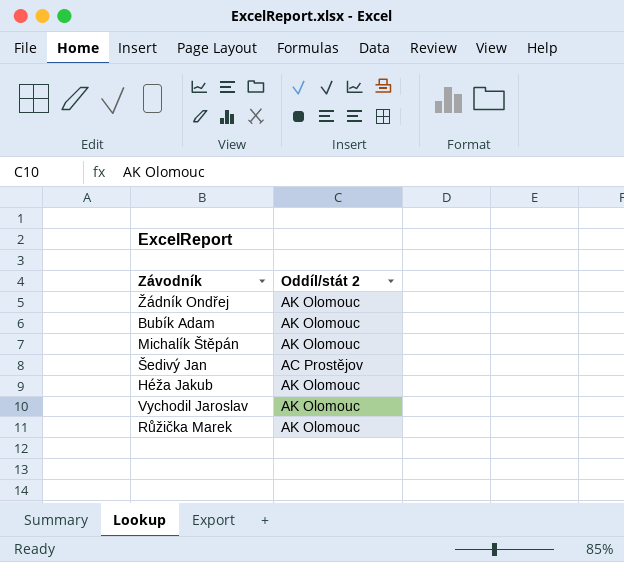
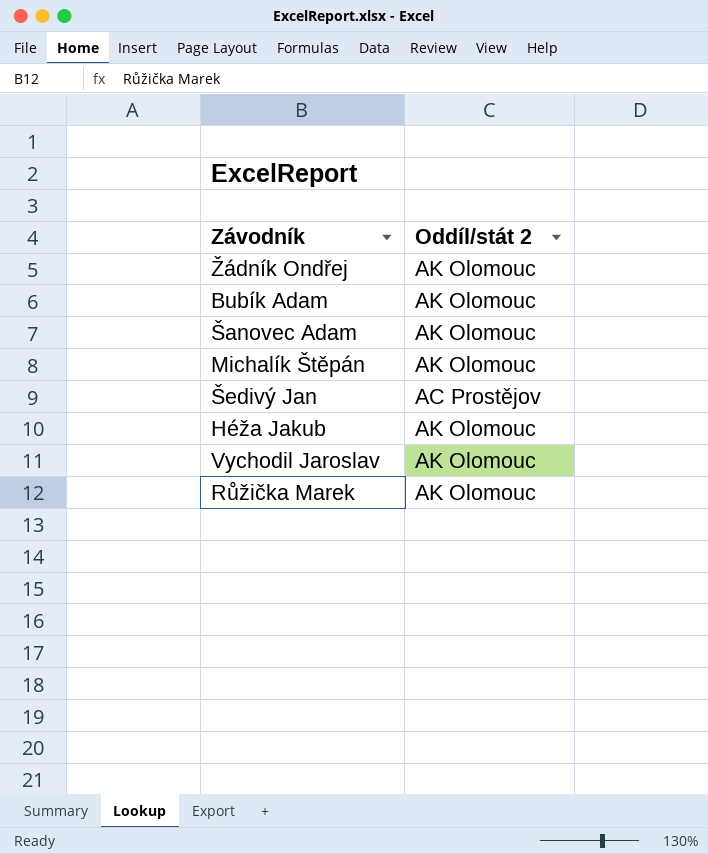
row Šanovec Adam: none -> AK Olomouc

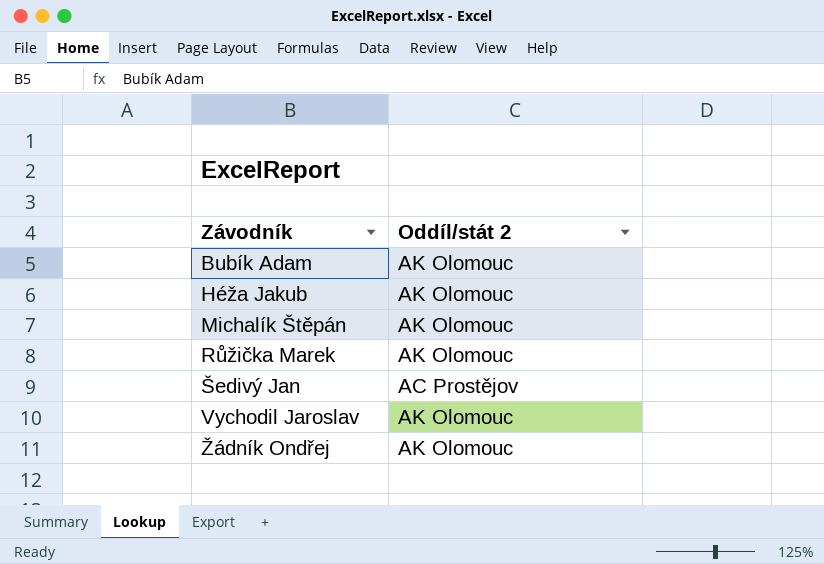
row order: none -> Závodník ascending
row Šanovec Adam: AK Olomouc -> none

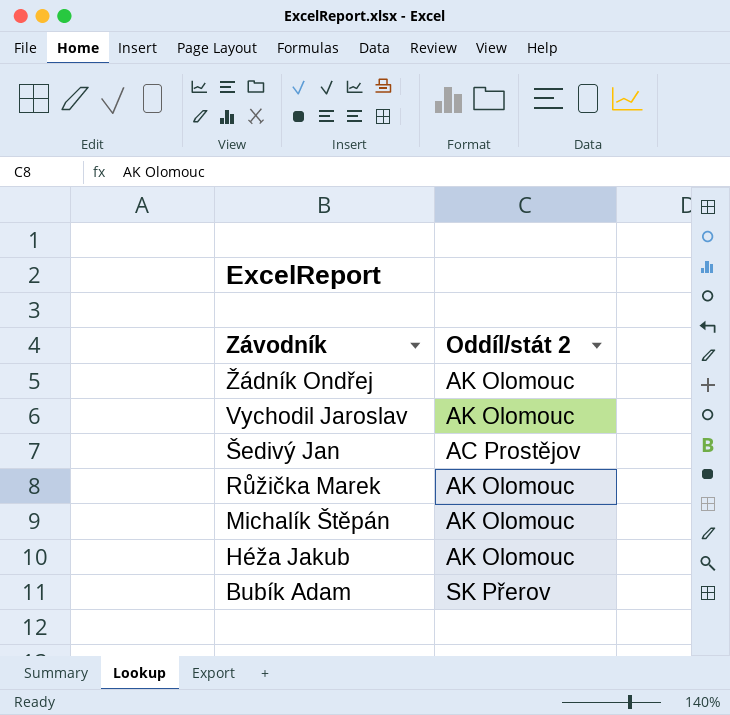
row order: Závodník ascending -> Závodník descending
Bubík Adam | Oddíl/stát 2: AK Olomouc -> SK Přerov

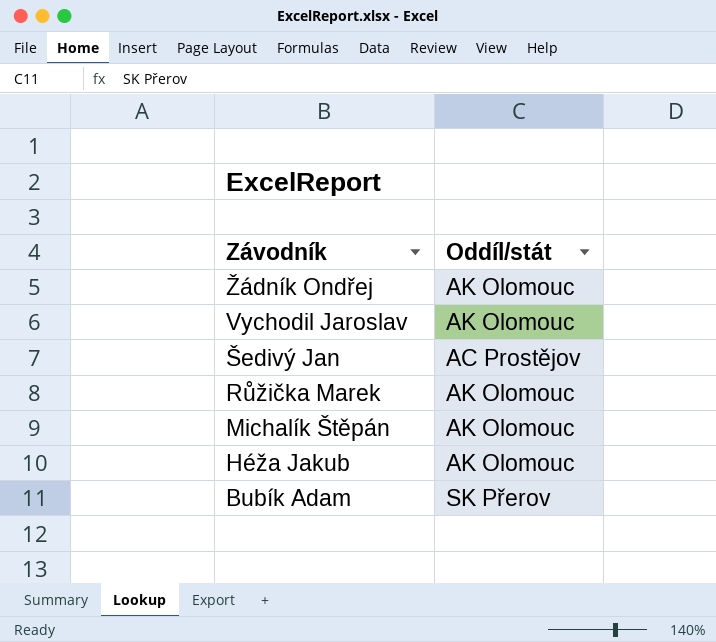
column name: Oddíl/stát 2 -> Oddíl/stát

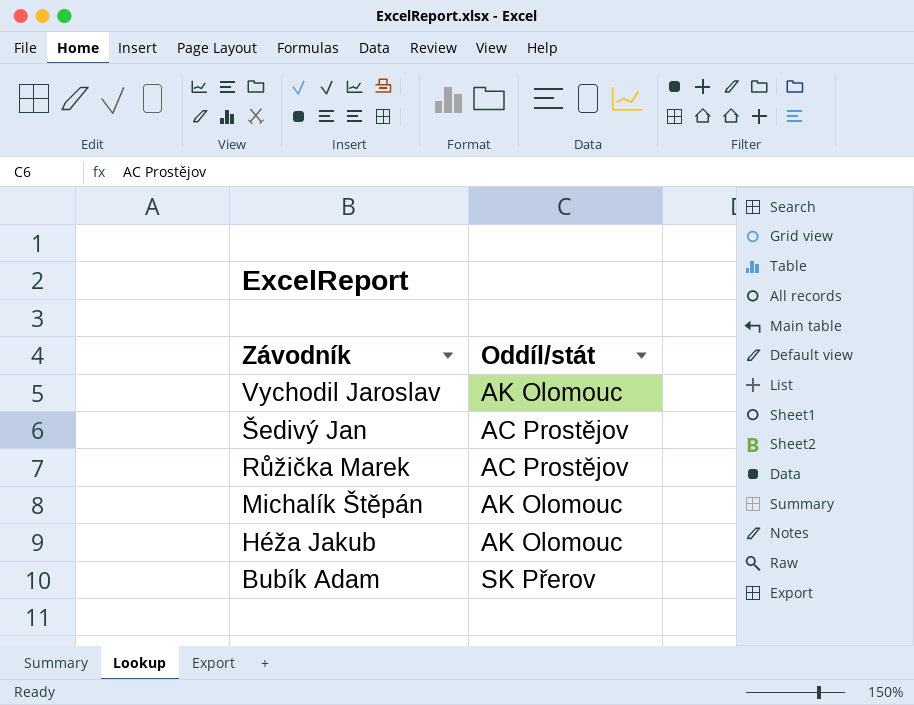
row Žádník Ondřej: AK Olomouc -> none
Růžička Marek | Oddíl/stát: AK Olomouc -> AC Prostějov

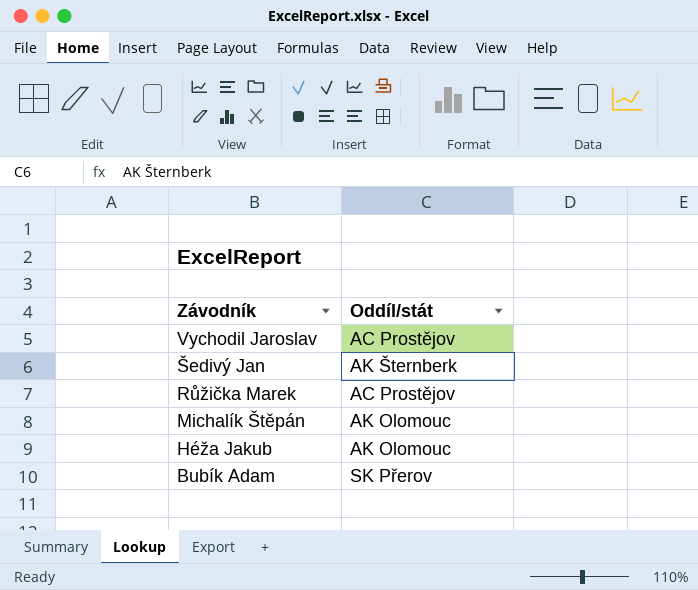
Vychodil Jaroslav | Oddíl/stát: AK Olomouc -> AC Prostějov
Šedivý Jan | Oddíl/stát: AC Prostějov -> AK Šternberk

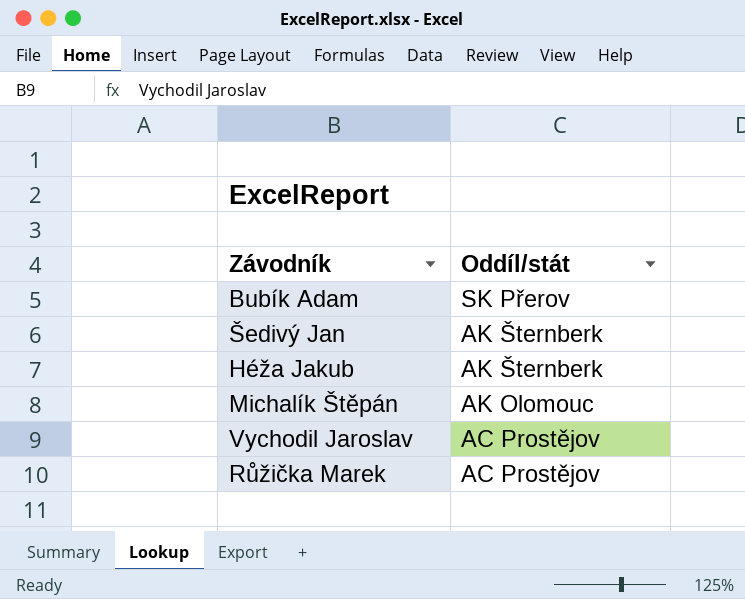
row order: Závodník descending -> Oddíl/stát descending
Héža Jakub | Oddíl/stát: AK Olomouc -> AK Šternberk

